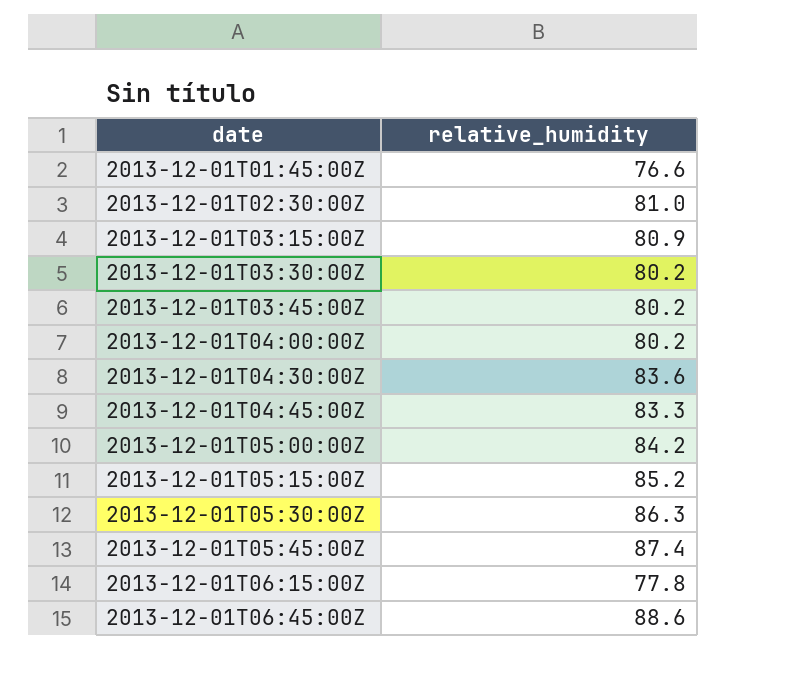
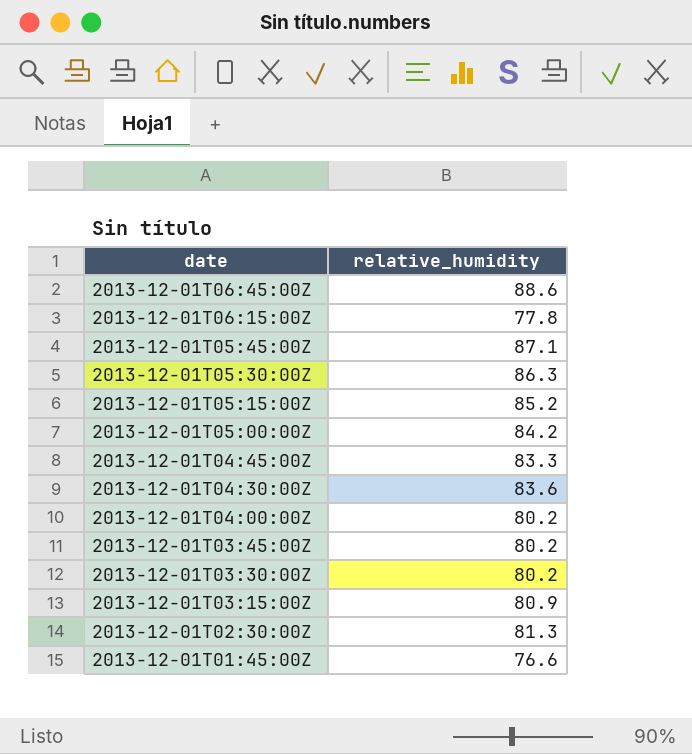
row order: date ascending -> date descending
2013-12-01T05:45:00Z | relative_humidity: 87.4 -> 87.1
2013-12-01T02:30:00Z | relative_humidity: 81.0 -> 81.3

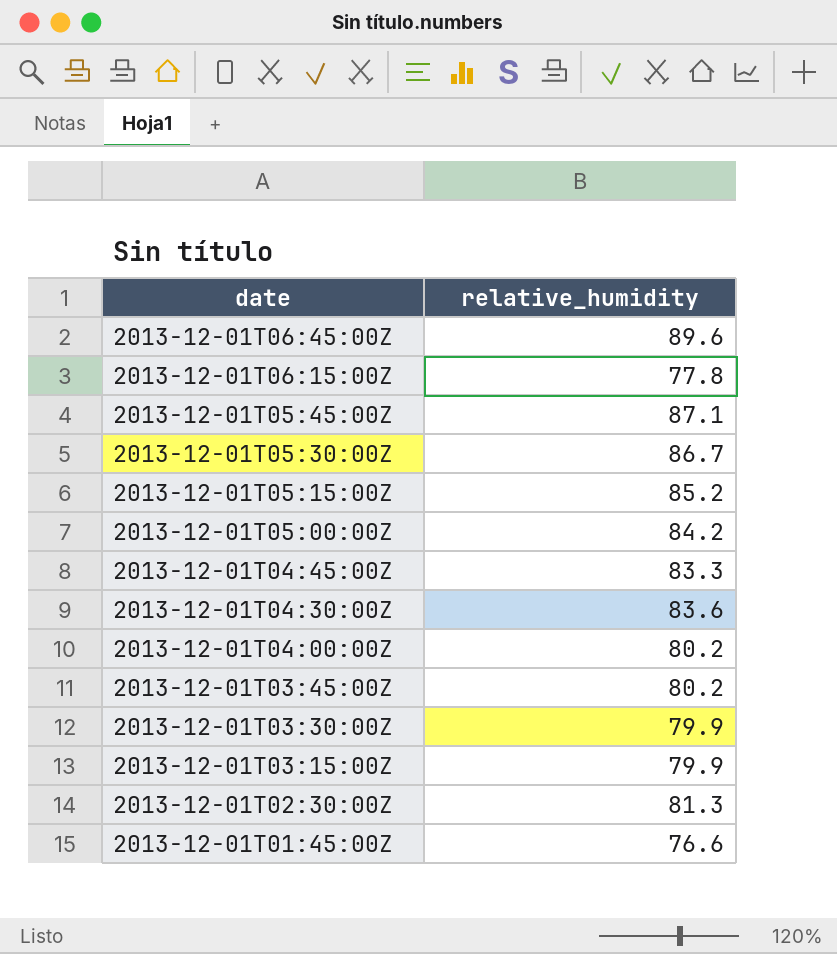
2013-12-01T06:45:00Z | relative_humidity: 88.6 -> 89.6
2013-12-01T05:30:00Z | relative_humidity: 86.3 -> 86.7
2013-12-01T03:30:00Z | relative_humidity: 80.2 -> 79.9
2013-12-01T03:15:00Z | relative_humidity: 80.9 -> 79.9

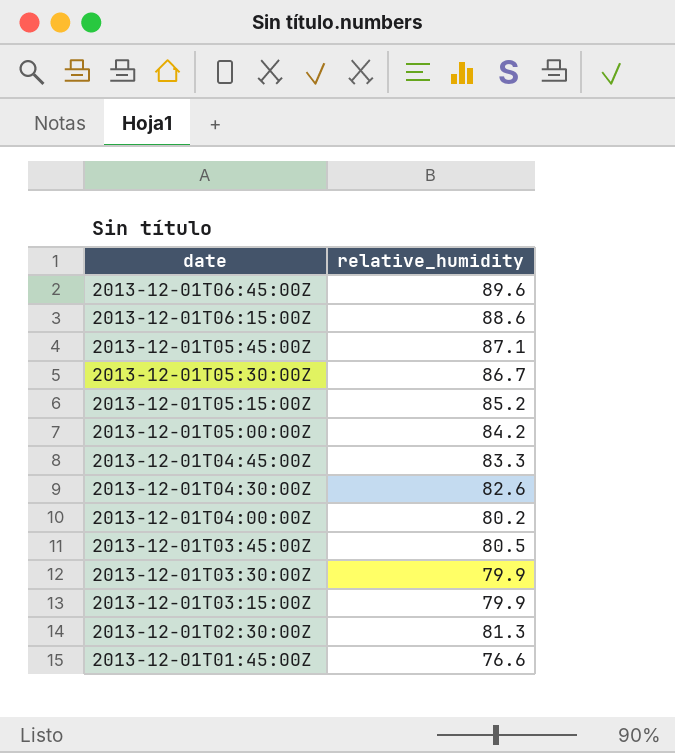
2013-12-01T06:15:00Z | relative_humidity: 77.8 -> 88.6
2013-12-01T04:30:00Z | relative_humidity: 83.6 -> 82.6
2013-12-01T03:45:00Z | relative_humidity: 80.2 -> 80.5

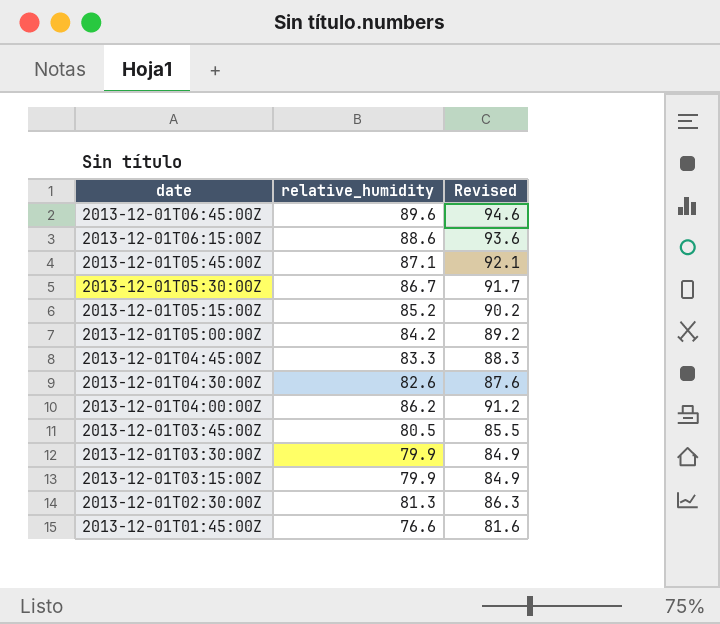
column Revised | formula: none -> [relative_humidity] + 5
2013-12-01T04:00:00Z | relative_humidity: 80.2 -> 86.2

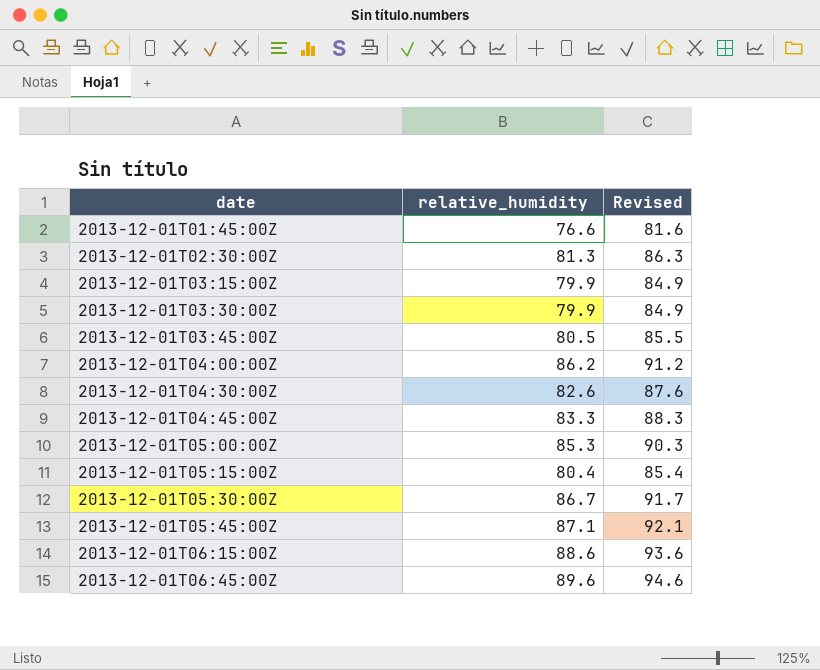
row order: date descending -> date ascending
2013-12-01T05:00:00Z | relative_humidity: 84.2 -> 85.3
2013-12-01T05:00:00Z | Revised: 89.2 -> 90.3
2013-12-01T05:15:00Z | relative_humidity: 85.2 -> 80.4
2013-12-01T05:15:00Z | Revised: 90.2 -> 85.4

